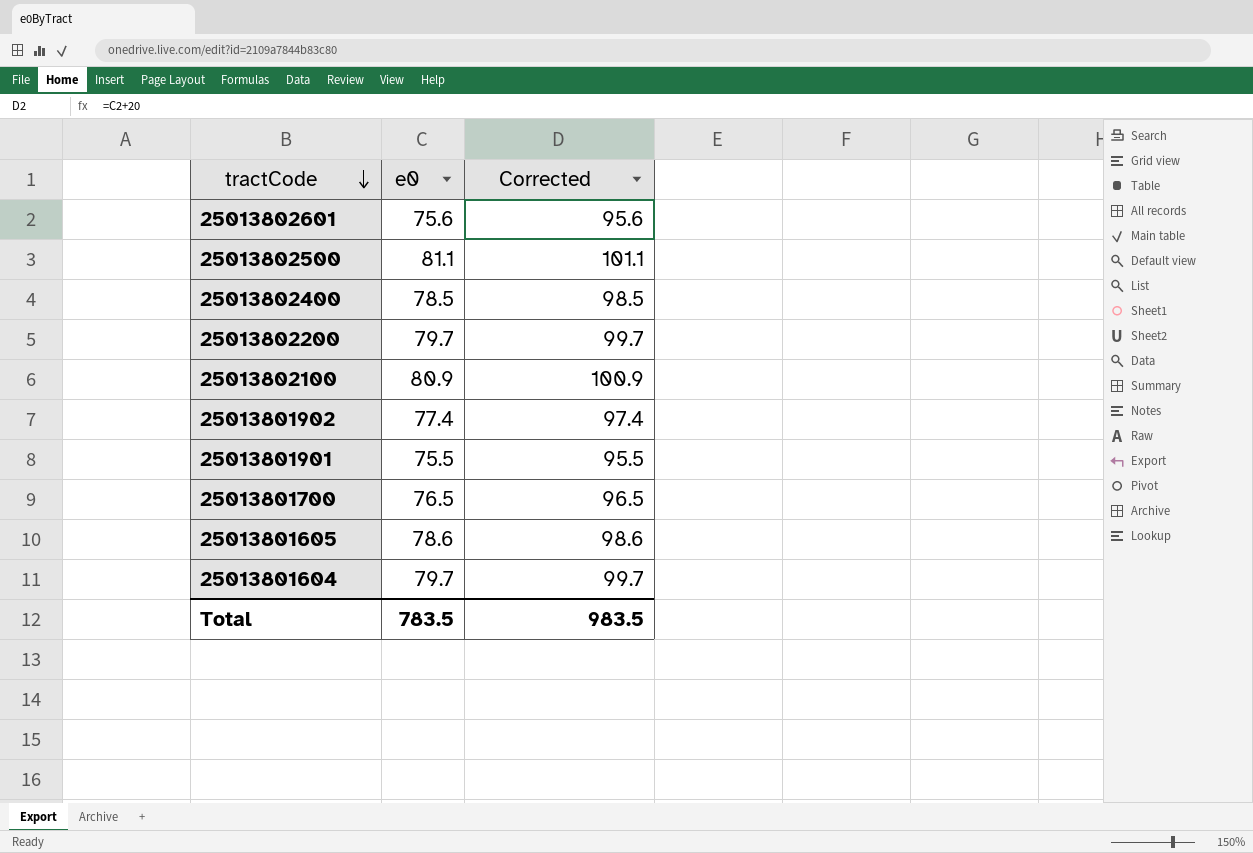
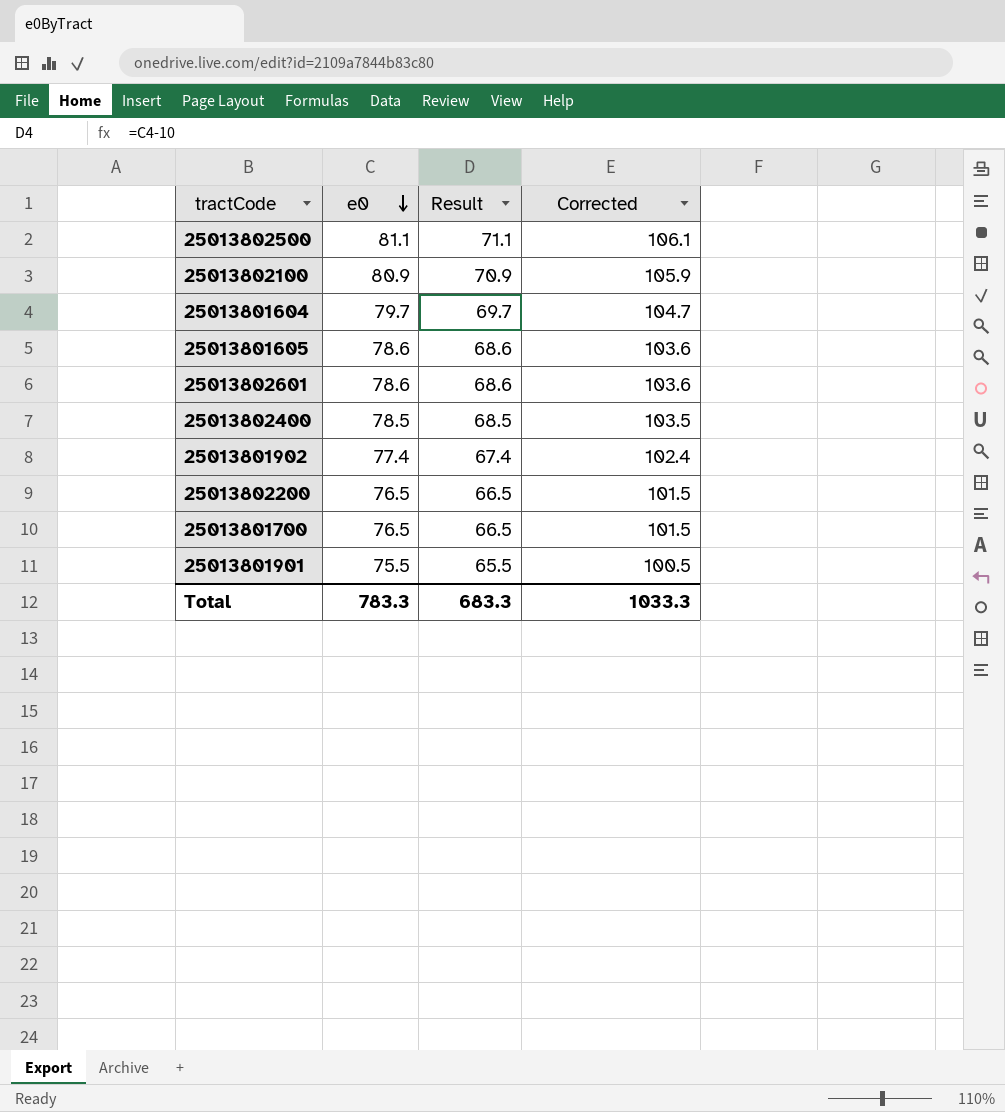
row order: tractCode descending -> e0 descending
column Result | formula: none -> [e0] - 10
column Corrected | formula: [e0] + 20 -> [e0] + 25
25013802601 | e0: 75.6 -> 78.6
25013802200 | e0: 79.7 -> 76.5
Total | e0: 783.5 -> 783.3
Total | Corrected: 983.5 -> 1033.3

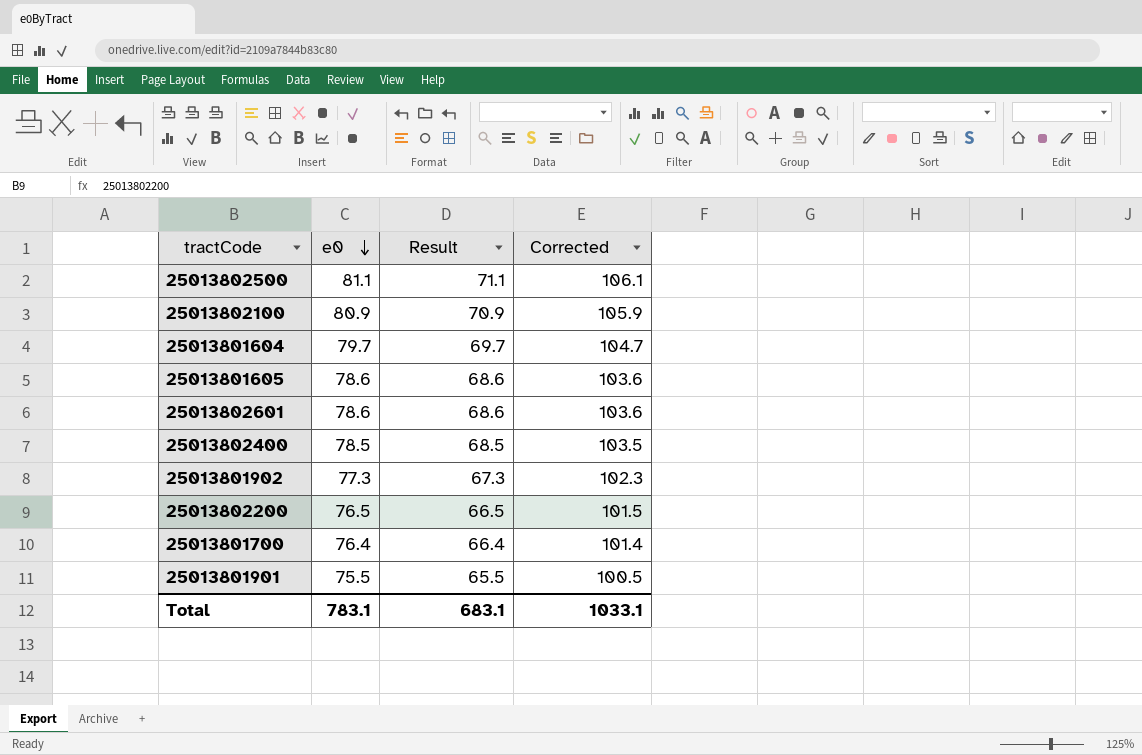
25013801902 | e0: 77.4 -> 77.3
25013801902 | Result: 67.4 -> 67.3
25013801902 | Corrected: 102.4 -> 102.3
25013801700 | e0: 76.5 -> 76.4
25013801700 | Result: 66.5 -> 66.4
25013801700 | Corrected: 101.5 -> 101.4
Total | e0: 783.3 -> 783.1
Total | Result: 683.3 -> 683.1
Total | Corrected: 1033.3 -> 1033.1

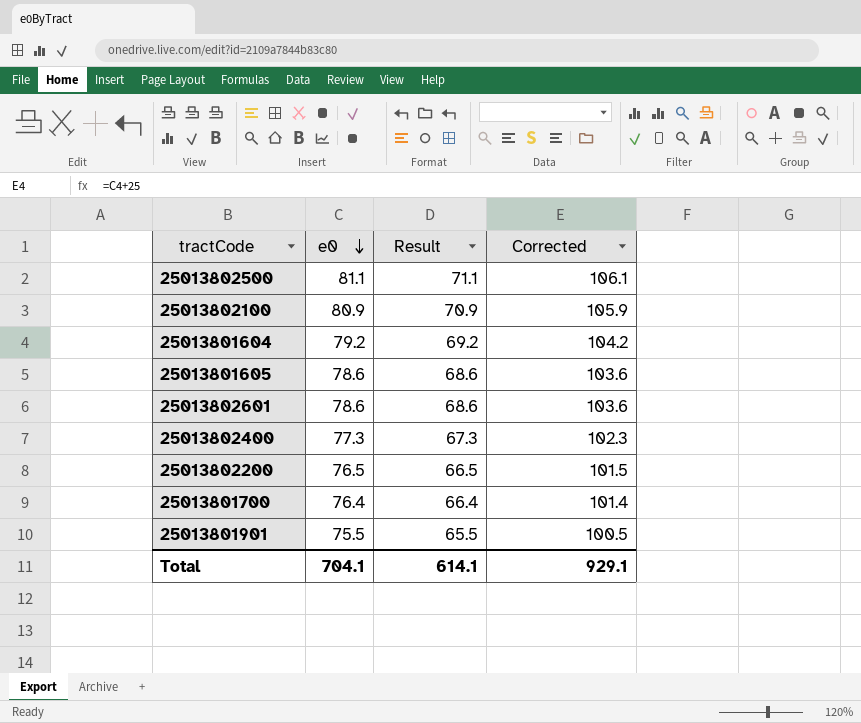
row 25013801902: 77.3 | 67.3 | 102.3 -> none
25013801604 | e0: 79.7 -> 79.2
25013801604 | Result: 69.7 -> 69.2
25013801604 | Corrected: 104.7 -> 104.2
25013802400 | e0: 78.5 -> 77.3
25013802400 | Result: 68.5 -> 67.3
25013802400 | Corrected: 103.5 -> 102.3
Total | e0: 783.1 -> 704.1
Total | Result: 683.1 -> 614.1
Total | Corrected: 1033.1 -> 929.1

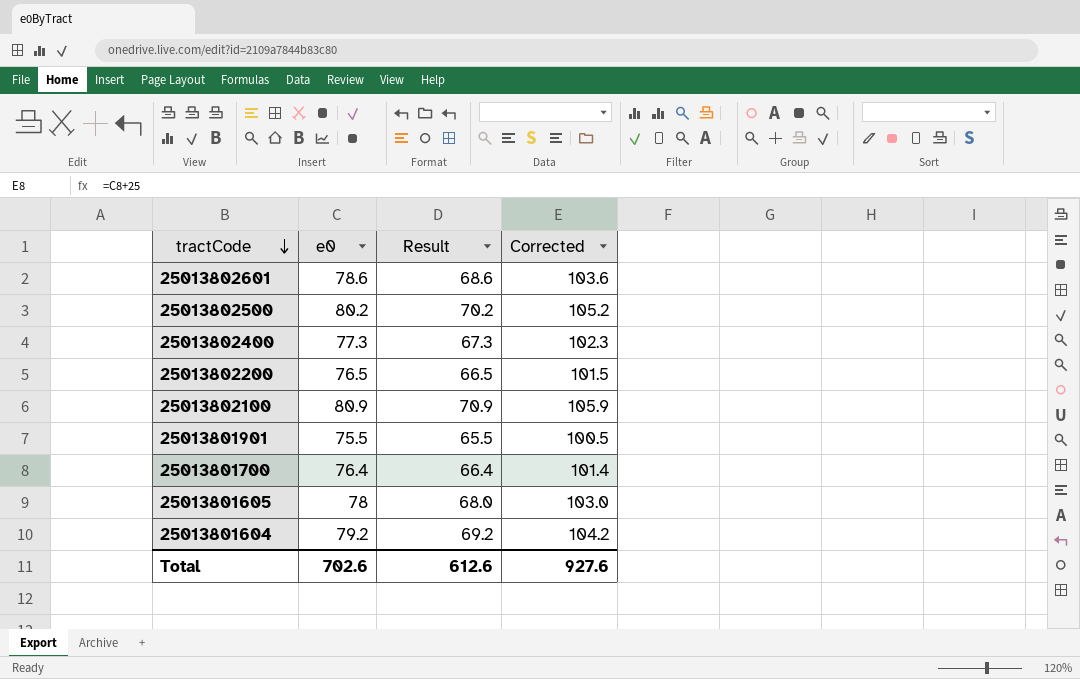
row order: e0 descending -> tractCode descending
25013802500 | e0: 81.1 -> 80.2
25013802500 | Result: 71.1 -> 70.2
25013802500 | Corrected: 106.1 -> 105.2
25013801605 | e0: 78.6 -> 78
25013801605 | Result: 68.6 -> 68.0
25013801605 | Corrected: 103.6 -> 103.0
Total | e0: 704.1 -> 702.6
Total | Result: 614.1 -> 612.6
Total | Corrected: 929.1 -> 927.6

